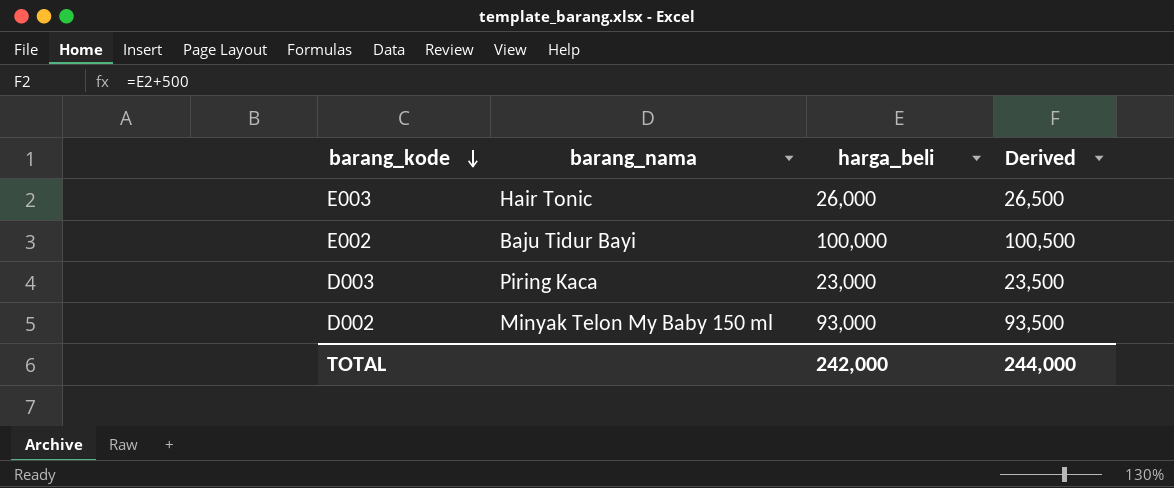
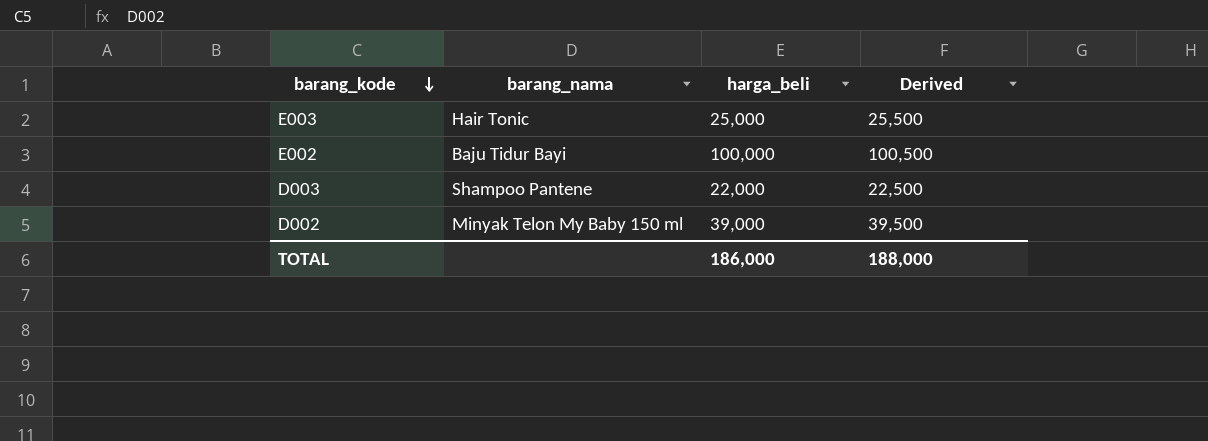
E003 | harga_beli: 26,000 -> 25,000
E003 | Derived: 26,500 -> 25,500
D003 | barang_nama: Piring Kaca -> Shampoo Pantene
D003 | harga_beli: 23,000 -> 22,000
D003 | Derived: 23,500 -> 22,500
D002 | harga_beli: 93,000 -> 39,000
D002 | Derived: 93,500 -> 39,500
TOTAL | harga_beli: 242,000 -> 186,000
TOTAL | Derived: 244,000 -> 188,000

